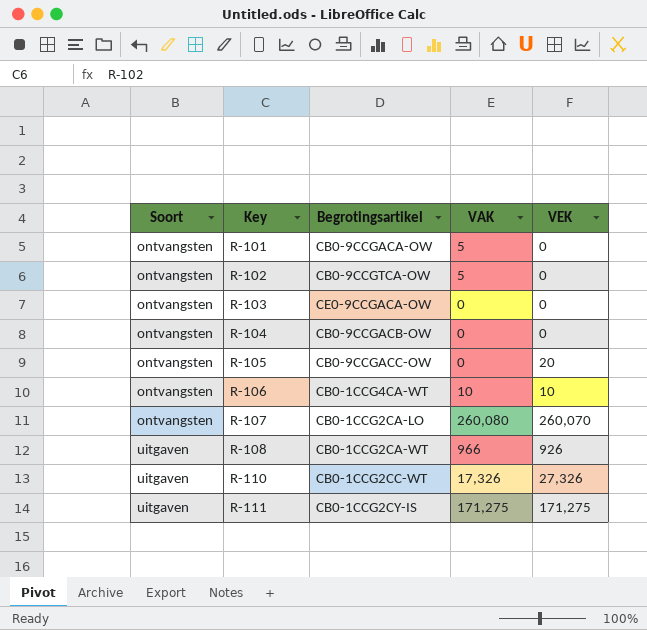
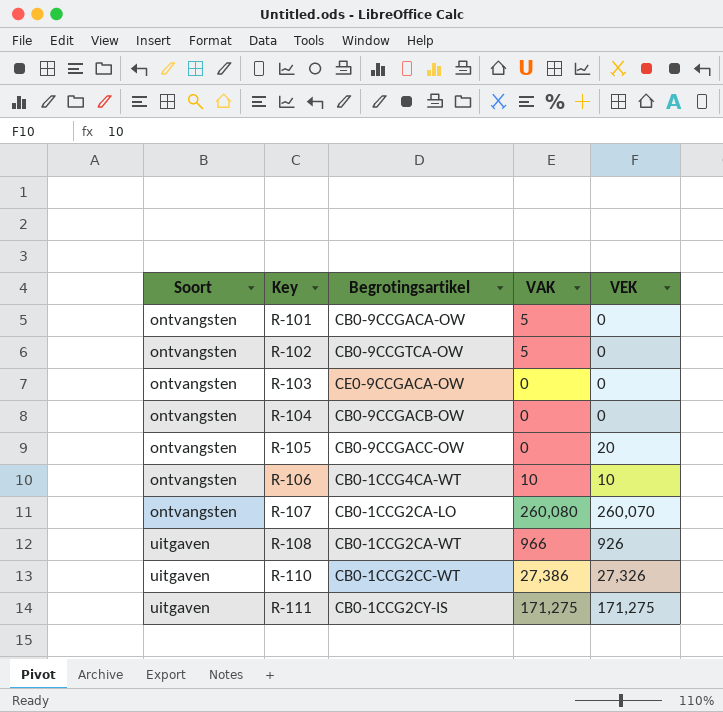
R-110 | VAK: 17,326 -> 27,386

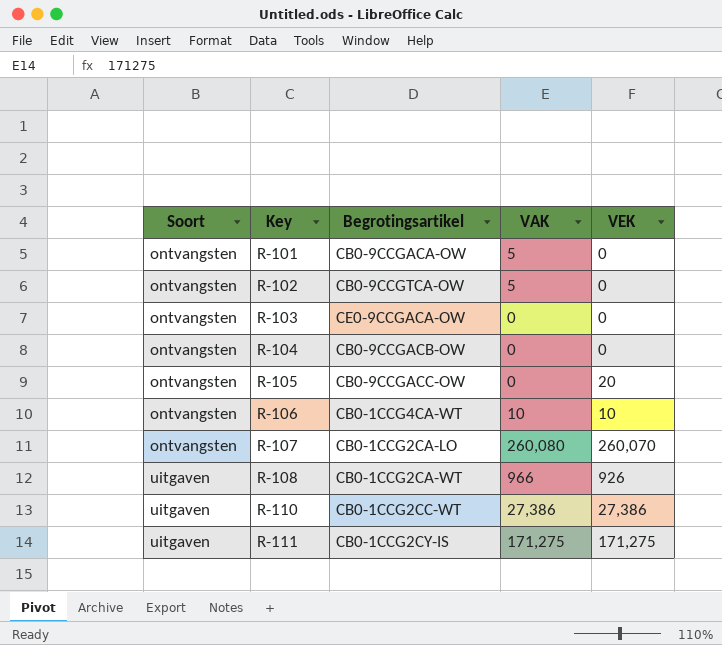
R-110 | VEK: 27,326 -> 27,386

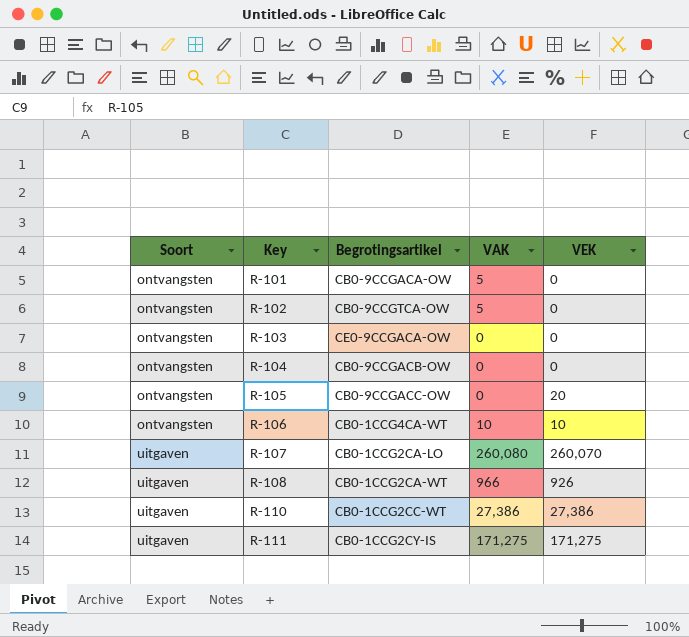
R-107 | Soort: ontvangsten -> uitgaven

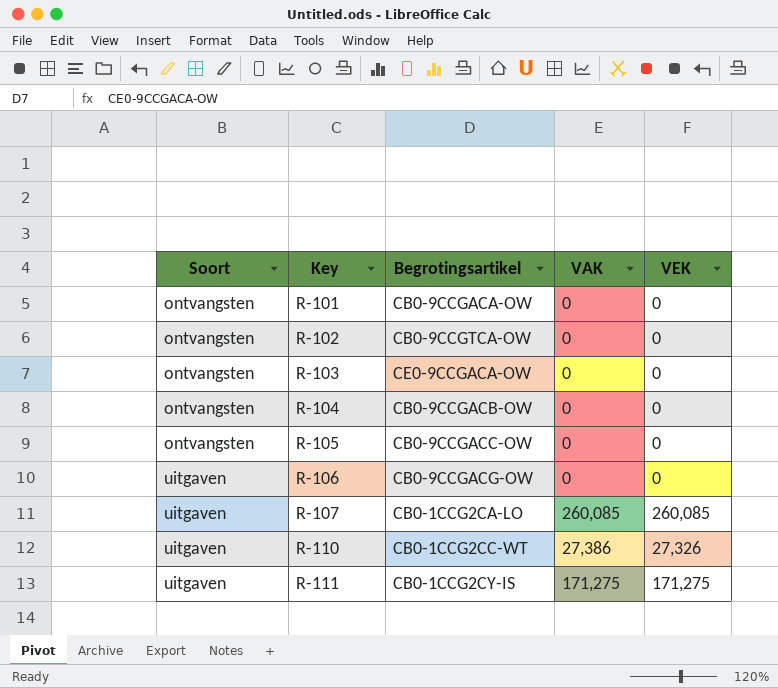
row R-108: uitgaven | CB0-1CCG2CA-WT | 966 | 926 -> none
R-101 | VAK: 5 -> 0
R-102 | VAK: 5 -> 0
R-105 | VEK: 20 -> 0
R-106 | Soort: ontvangsten -> uitgaven
R-106 | Begrotingsartikel: CB0-1CCG4CA-WT -> CB0-9CCGACG-OW
R-106 | VAK: 10 -> 0
R-106 | VEK: 10 -> 0
R-107 | VAK: 260,080 -> 260,085
R-107 | VEK: 260,070 -> 260,085
R-110 | VEK: 27,386 -> 27,326

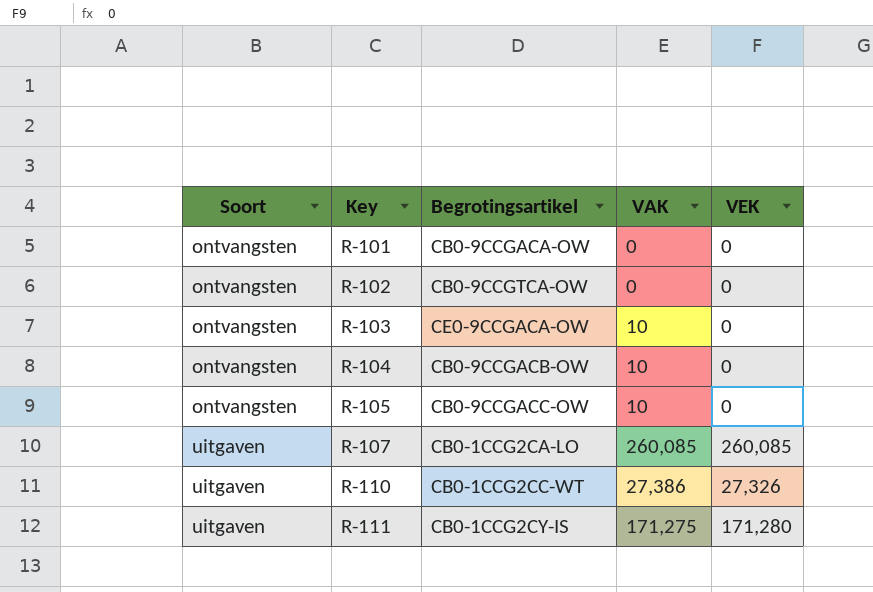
row R-106: uitgaven | CB0-9CCGACG-OW | 0 | 0 -> none
R-103 | VAK: 0 -> 10
R-104 | VAK: 0 -> 10
R-105 | VAK: 0 -> 10
R-111 | VEK: 171,275 -> 171,280

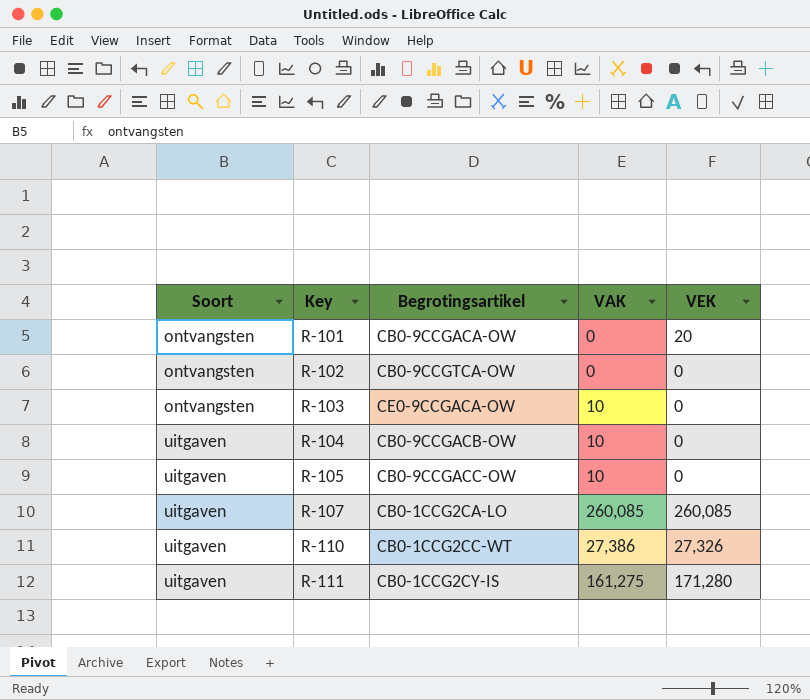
R-101 | VEK: 0 -> 20
R-104 | Soort: ontvangsten -> uitgaven
R-105 | Soort: ontvangsten -> uitgaven
R-111 | VAK: 171,275 -> 161,275

